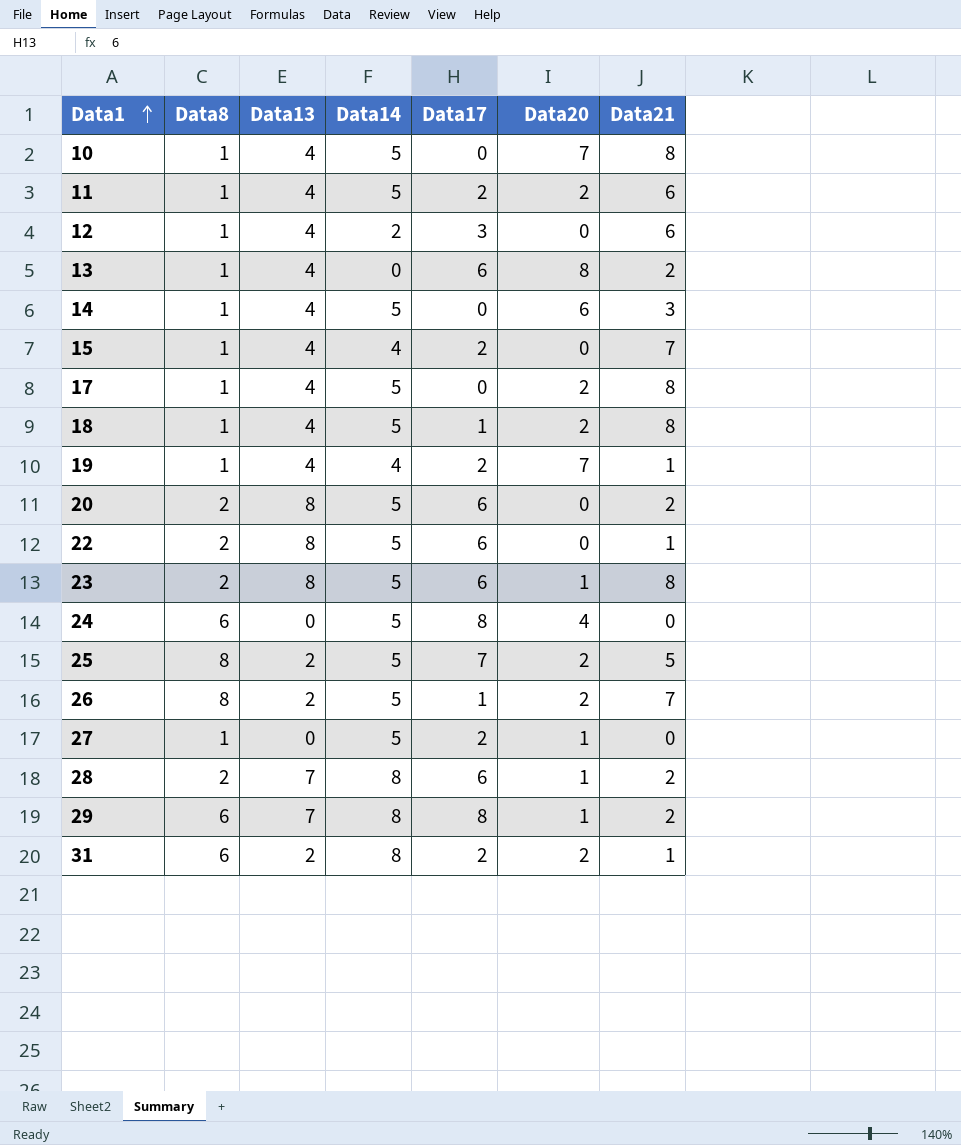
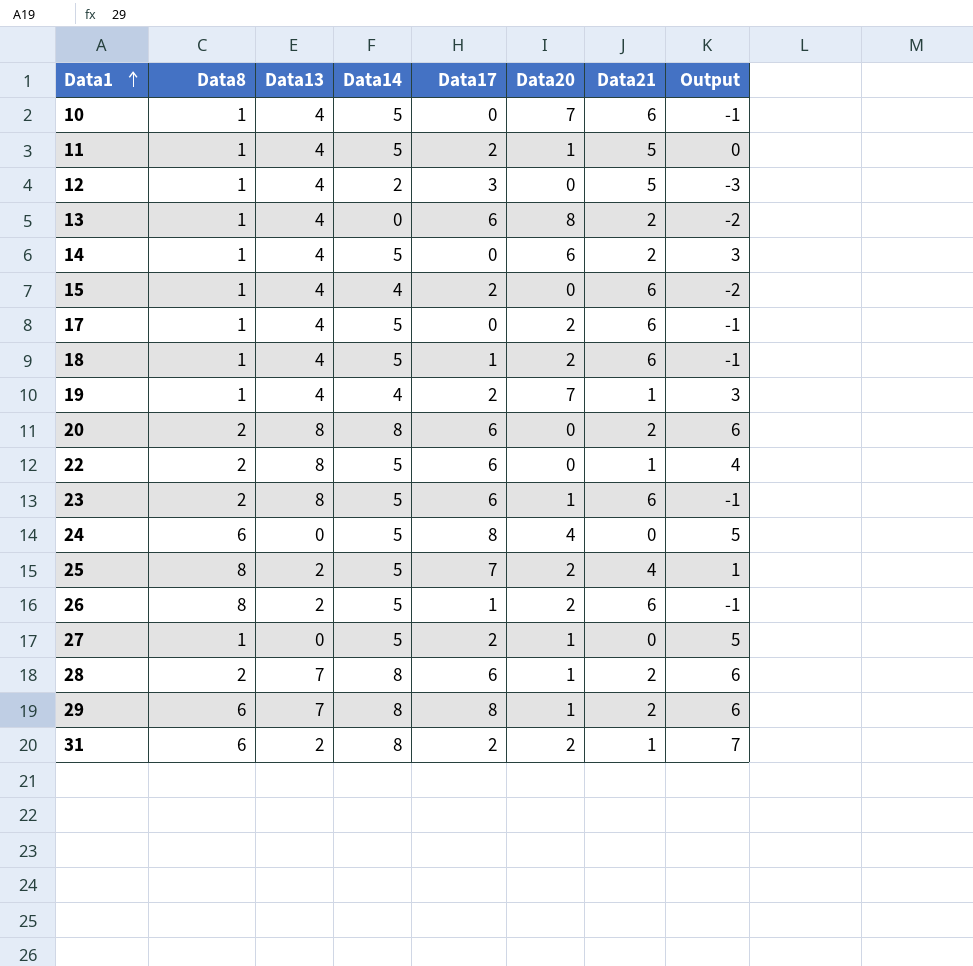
column Output | formula: none -> [Data14] - [Data21]
10 | Data21: 8 -> 6
11 | Data20: 2 -> 1
11 | Data21: 6 -> 5
12 | Data21: 6 -> 5
14 | Data21: 3 -> 2
15 | Data21: 7 -> 6
17 | Data21: 8 -> 6
18 | Data21: 8 -> 6
20 | Data14: 5 -> 8
23 | Data21: 8 -> 6
25 | Data21: 5 -> 4
26 | Data21: 7 -> 6

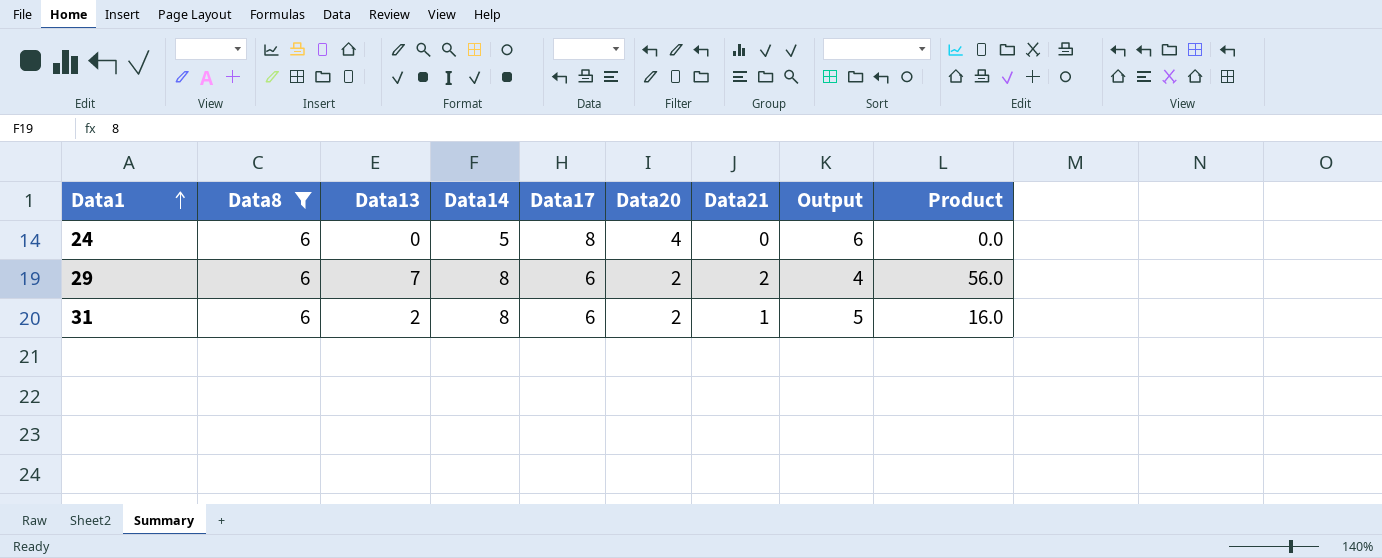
filter: none -> Data8 = 6
column Output | formula: [Data14] - [Data21] -> [Data8] - [Data21]
column Product | formula: none -> [Data13] * [Data14]
29 | Data17: 8 -> 6
29 | Data20: 1 -> 2
31 | Data17: 2 -> 6

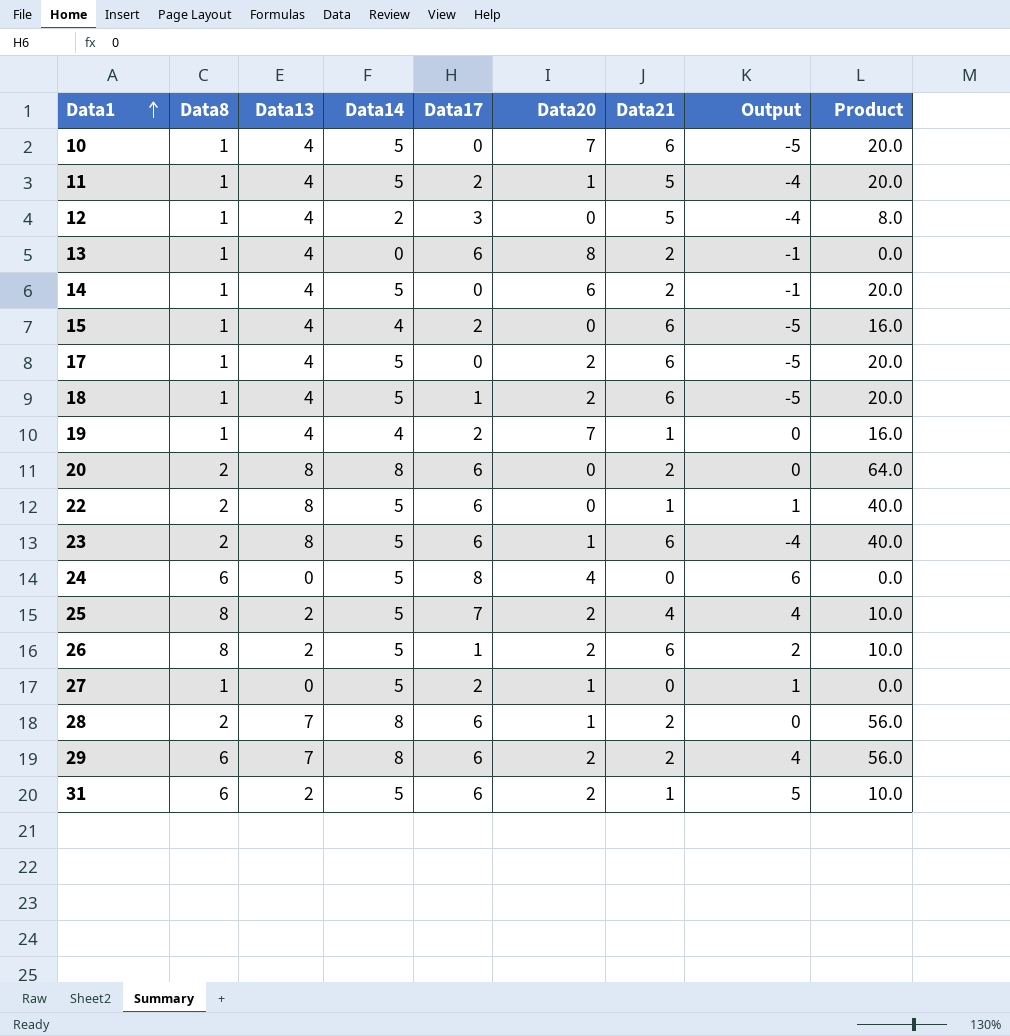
filter: Data8 = 6 -> none
31 | Data14: 8 -> 5
31 | Product: 16.0 -> 10.0

